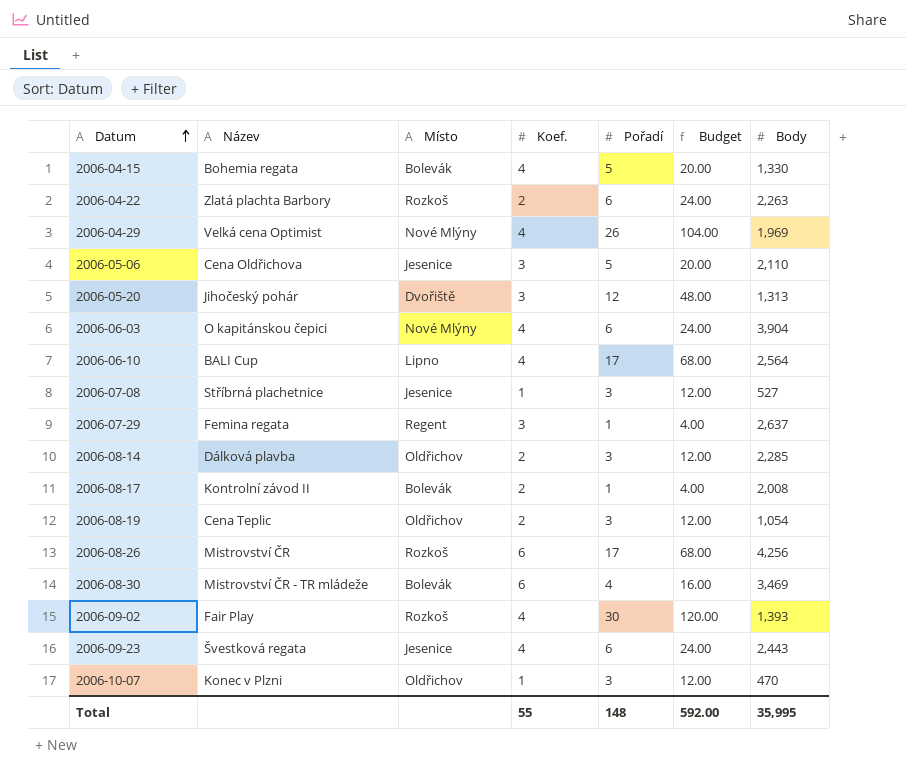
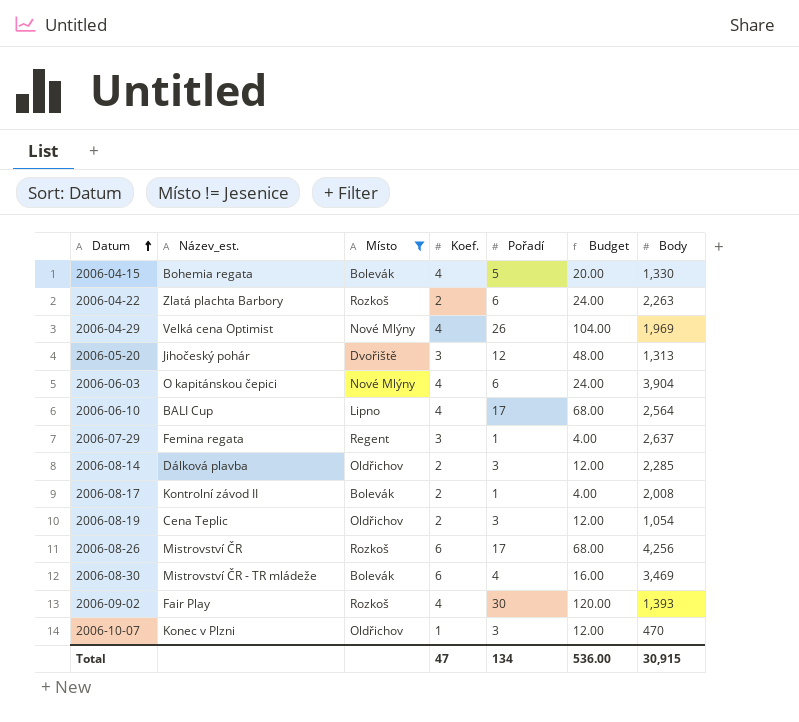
filter: none -> Místo != Jesenice
column name: Název -> Název_est.
Total | Koef.: 55 -> 47
Total | Pořadí: 148 -> 134
Total | Budget: 592.00 -> 536.00
Total | Body: 35,995 -> 30,915

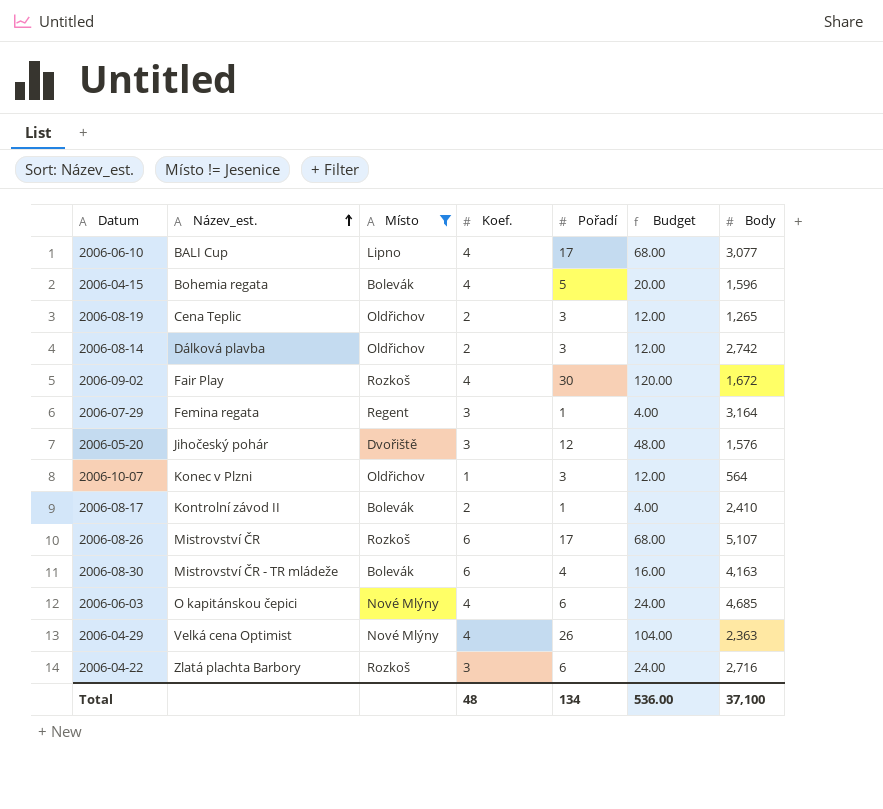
row order: Datum ascending -> Název_est. ascending
2006-06-10 | Body: 2,564 -> 3,077
2006-04-15 | Body: 1,330 -> 1,596
2006-08-19 | Body: 1,054 -> 1,265
2006-08-14 | Body: 2,285 -> 2,742
2006-09-02 | Body: 1,393 -> 1,672
2006-07-29 | Body: 2,637 -> 3,164
2006-05-20 | Body: 1,313 -> 1,576
2006-10-07 | Body: 470 -> 564
2006-08-17 | Body: 2,008 -> 2,410
2006-08-26 | Body: 4,256 -> 5,107
2006-08-30 | Body: 3,469 -> 4,163
2006-06-03 | Body: 3,904 -> 4,685
2006-04-29 | Body: 1,969 -> 2,363
2006-04-22 | Koef.: 2 -> 3
2006-04-22 | Body: 2,263 -> 2,716
Total | Koef.: 47 -> 48
Total | Body: 30,915 -> 37,100

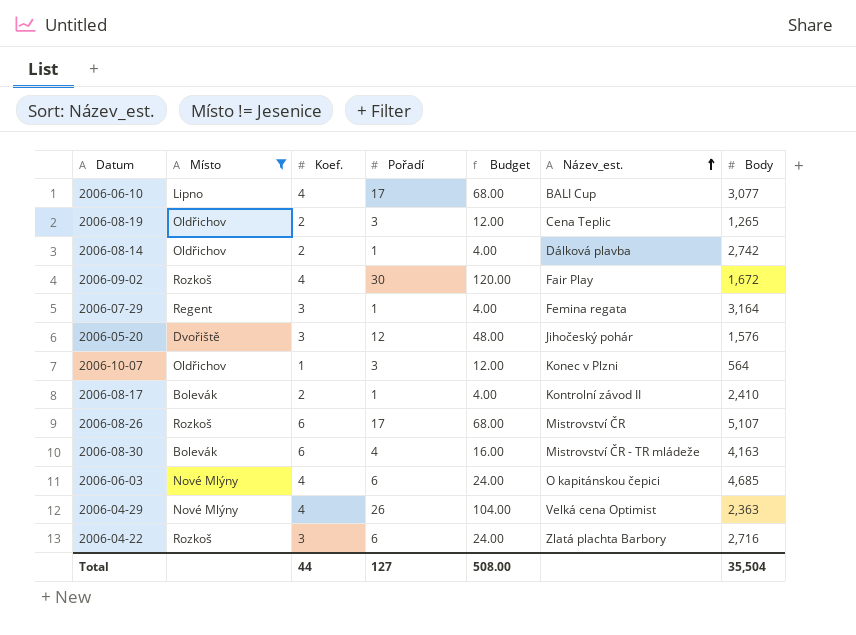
column Název_est. | position: 2 -> 6
row 2006-04-15: Bohemia regata | Bolevák | 4 | 5 | 20.00 | 1,596 -> none
2006-08-14 | Pořadí: 3 -> 1
2006-08-14 | Budget: 12.00 -> 4.00
Total | Koef.: 48 -> 44
Total | Pořadí: 134 -> 127
Total | Budget: 536.00 -> 508.00
Total | Body: 37,100 -> 35,504

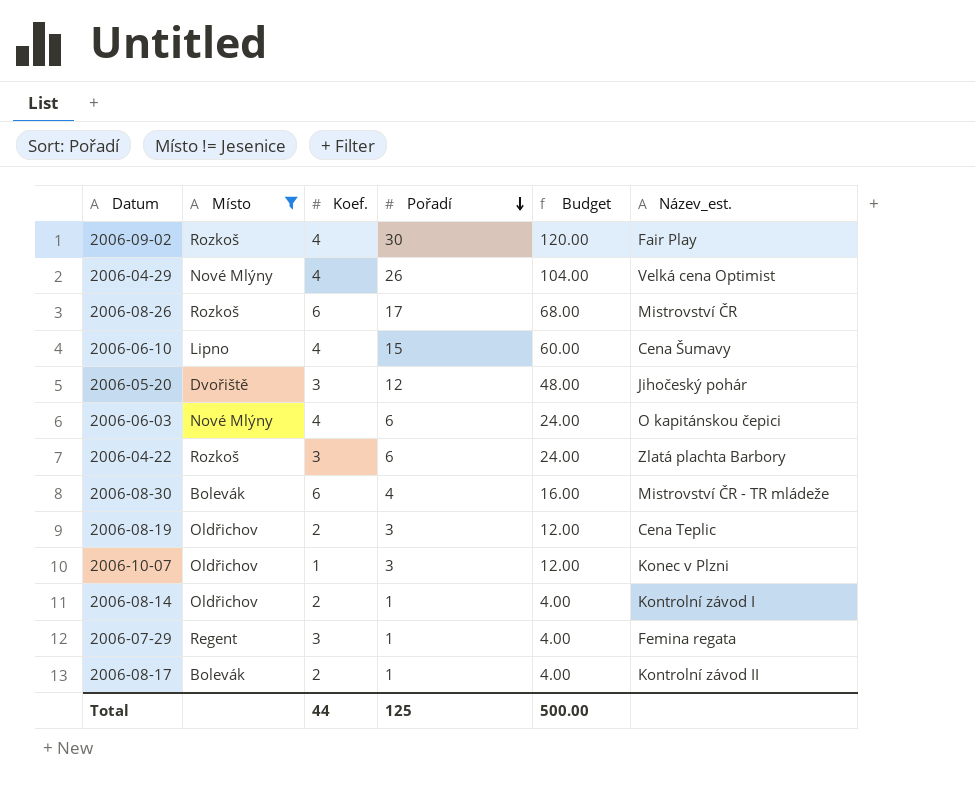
row order: Název_est. ascending -> Pořadí descending
column Body | position: 7 -> none
2006-06-10 | Pořadí: 17 -> 15
2006-06-10 | Budget: 68.00 -> 60.00
2006-06-10 | Název_est.: BALI Cup -> Cena Šumavy
2006-08-14 | Název_est.: Dálková plavba -> Kontrolní závod I
Total | Pořadí: 127 -> 125
Total | Budget: 508.00 -> 500.00

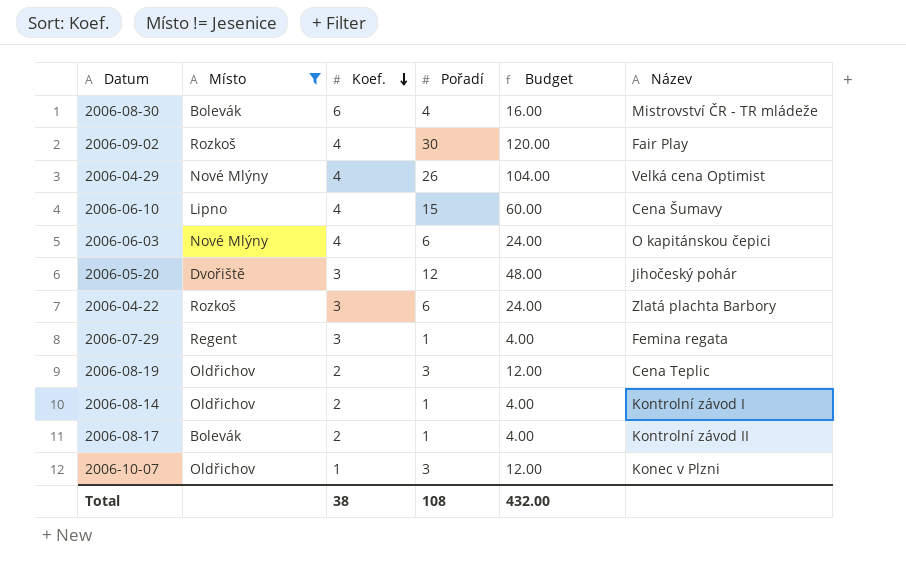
row order: Pořadí descending -> Koef. descending
column name: Název_est. -> Název
row 2006-08-26: Rozkoš | 6 | 17 | 68.00 | Mistrovství ČR -> none
Total | Koef.: 44 -> 38
Total | Pořadí: 125 -> 108
Total | Budget: 500.00 -> 432.00

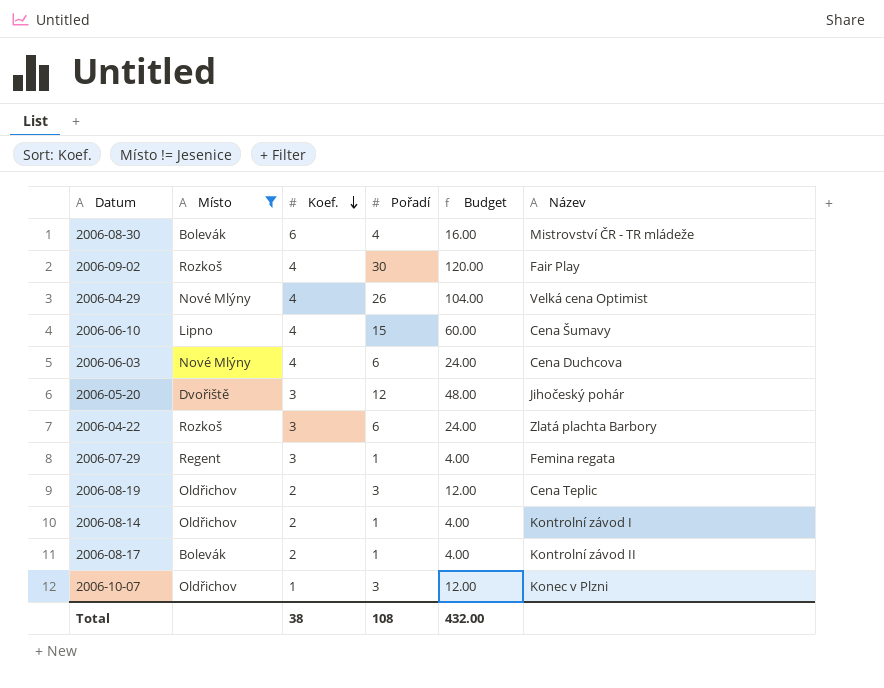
2006-06-03 | Název: O kapitánskou čepici -> Cena Duchcova

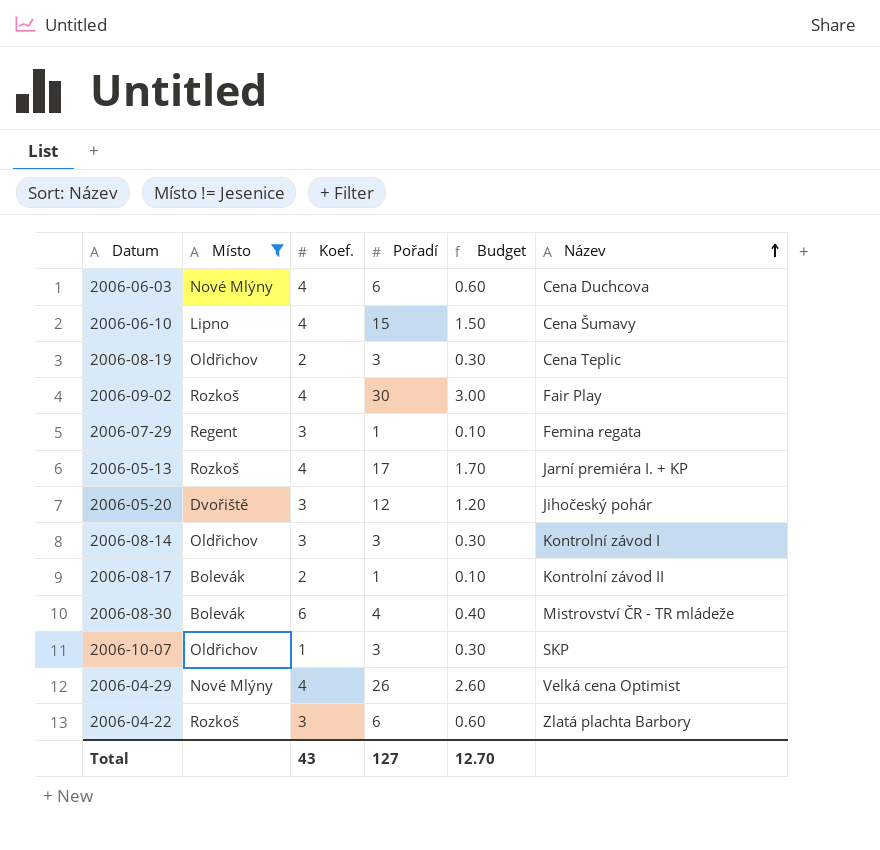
row order: Koef. descending -> Název ascending
column Budget | formula: [Pořadí] * 4 -> [Pořadí] * 0.1
row 2006-05-13: none -> Rozkoš | 4 | 17 | 1.70 | Jarní premiéra I. + KP
2006-08-14 | Koef.: 2 -> 3
2006-08-14 | Pořadí: 1 -> 3
2006-10-07 | Název: Konec v Plzni -> SKP
Total | Koef.: 38 -> 43
Total | Pořadí: 108 -> 127
Total | Budget: 432.00 -> 12.70

